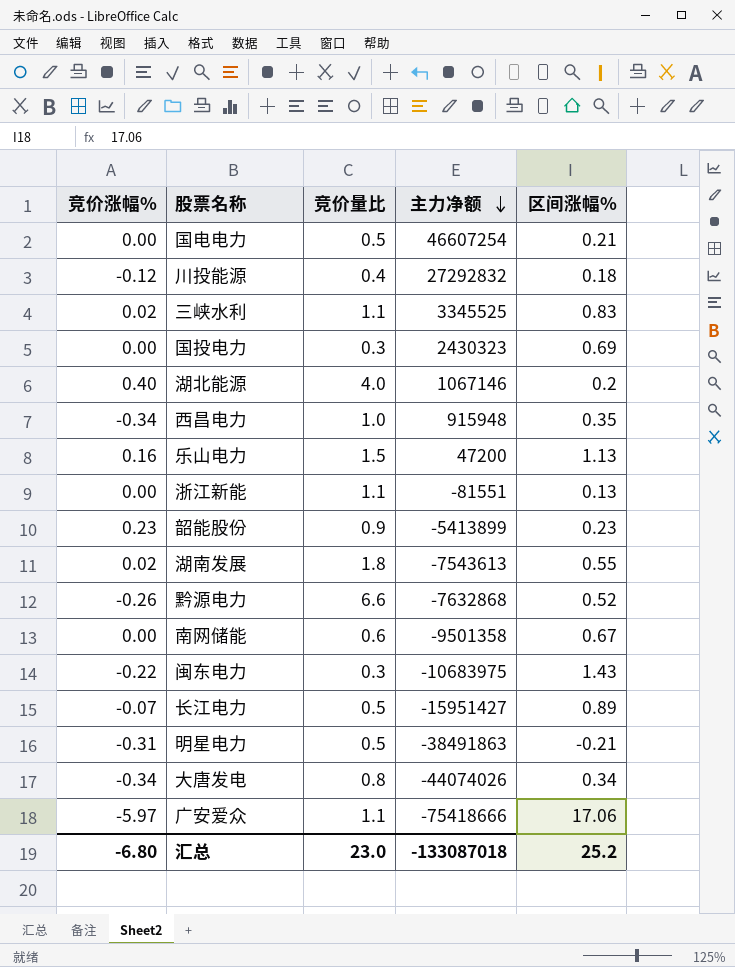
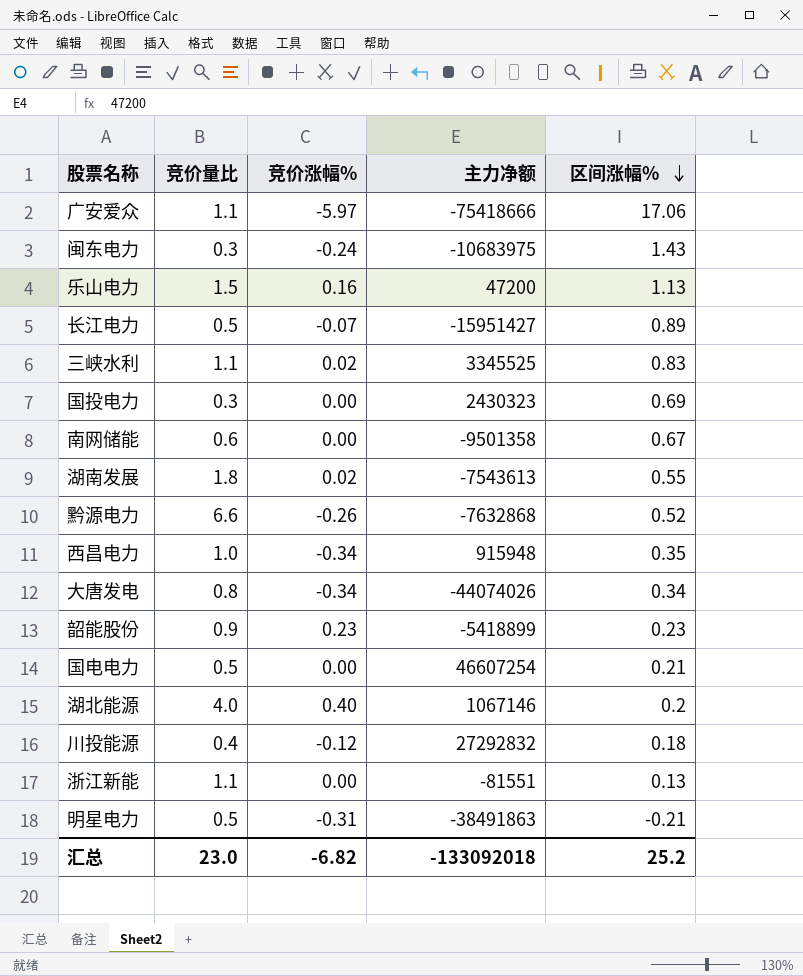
row order: 主力净额 descending -> 区间涨幅% descending
column 竞价涨幅% | position: 1 -> 3
闽东电力 | 竞价涨幅%: -0.22 -> -0.24
韶能股份 | 主力净额: -5413899 -> -5418899
汇总 | 竞价涨幅%: -6.80 -> -6.82
汇总 | 主力净额: -133087018 -> -133092018

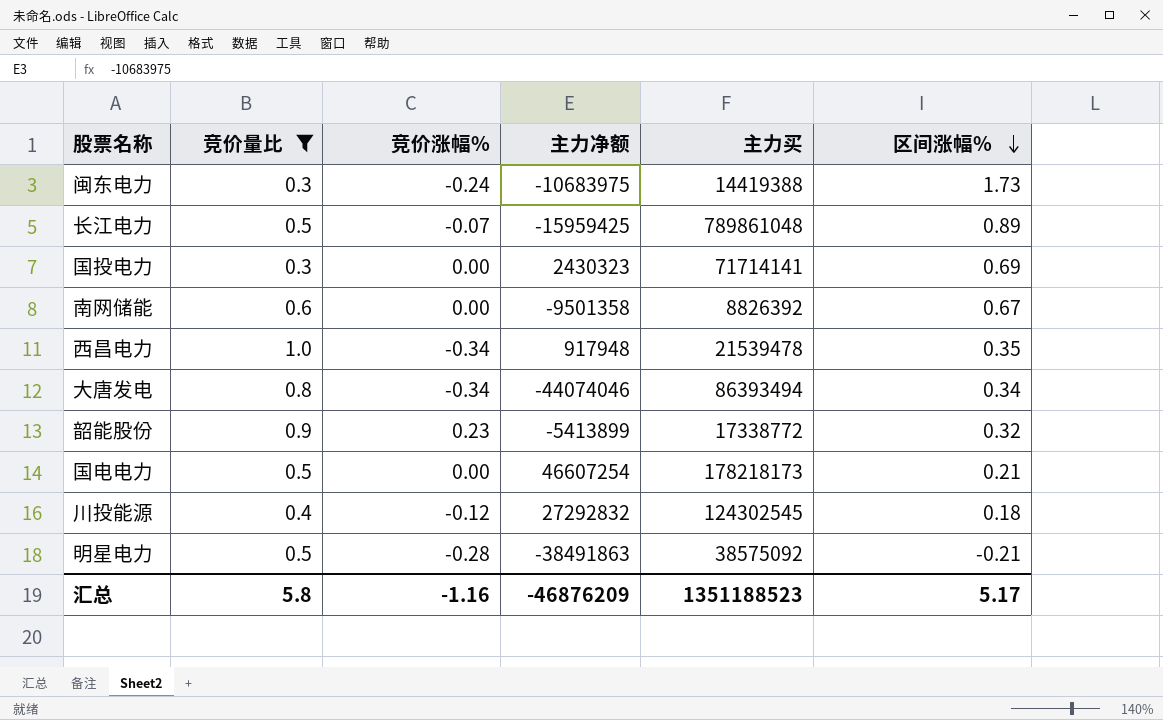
filter: none -> 竞价量比 <= 1.0
column 主力买 | position: none -> 5
闽东电力 | 区间涨幅%: 1.43 -> 1.73
长江电力 | 主力净额: -15951427 -> -15959425
西昌电力 | 主力净额: 915948 -> 917948
大唐发电 | 主力净额: -44074026 -> -44074046
韶能股份 | 主力净额: -5418899 -> -5413899
韶能股份 | 区间涨幅%: 0.23 -> 0.32
明星电力 | 竞价涨幅%: -0.31 -> -0.28
汇总 | 竞价量比: 23.0 -> 5.8
汇总 | 竞价涨幅%: -6.82 -> -1.16
汇总 | 主力净额: -133092018 -> -46876209
汇总 | 区间涨幅%: 25.2 -> 5.17

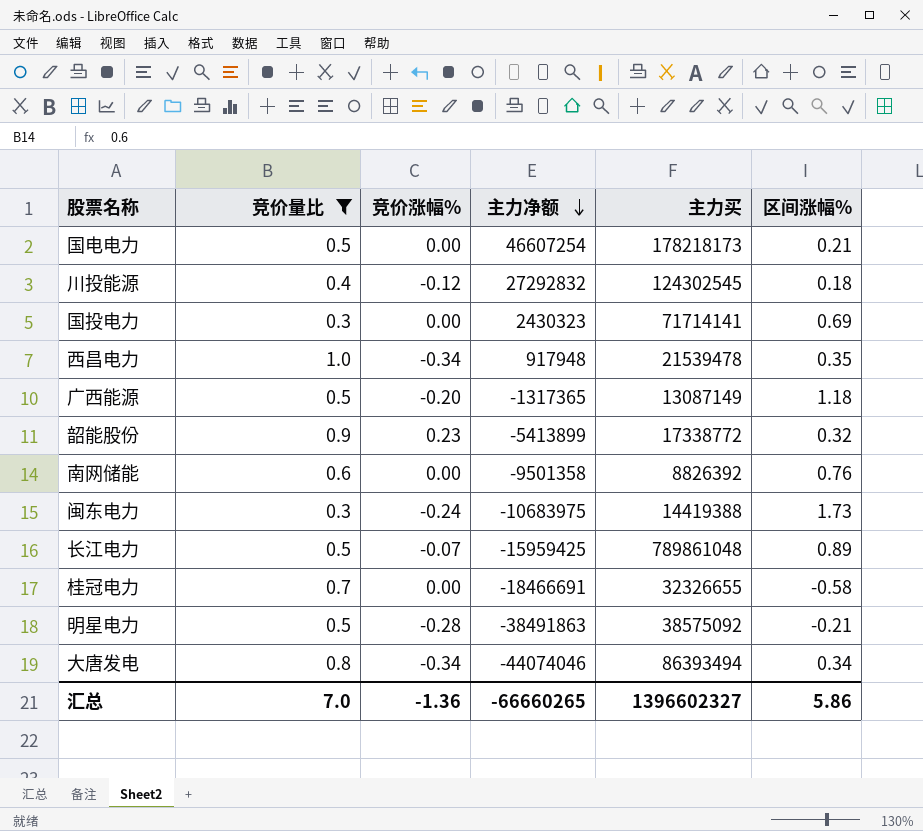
row order: 区间涨幅% descending -> 主力净额 descending
row 广西能源: none -> 0.5 | -0.20 | -1317365 | 13087149 | 1.18
南网储能 | 区间涨幅%: 0.67 -> 0.76
row 桂冠电力: none -> 0.7 | 0.00 | -18466691 | 32326655 | -0.58
汇总 | 竞价量比: 5.8 -> 7.0
汇总 | 竞价涨幅%: -1.16 -> -1.36
汇总 | 主力净额: -46876209 -> -66660265
汇总 | 主力买: 1351188523 -> 1396602327
汇总 | 区间涨幅%: 5.17 -> 5.86

